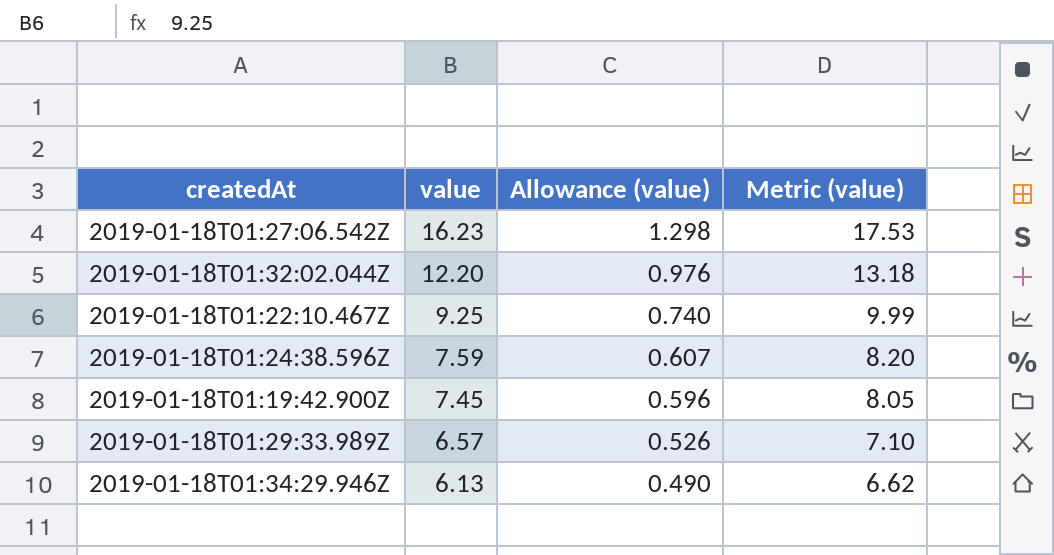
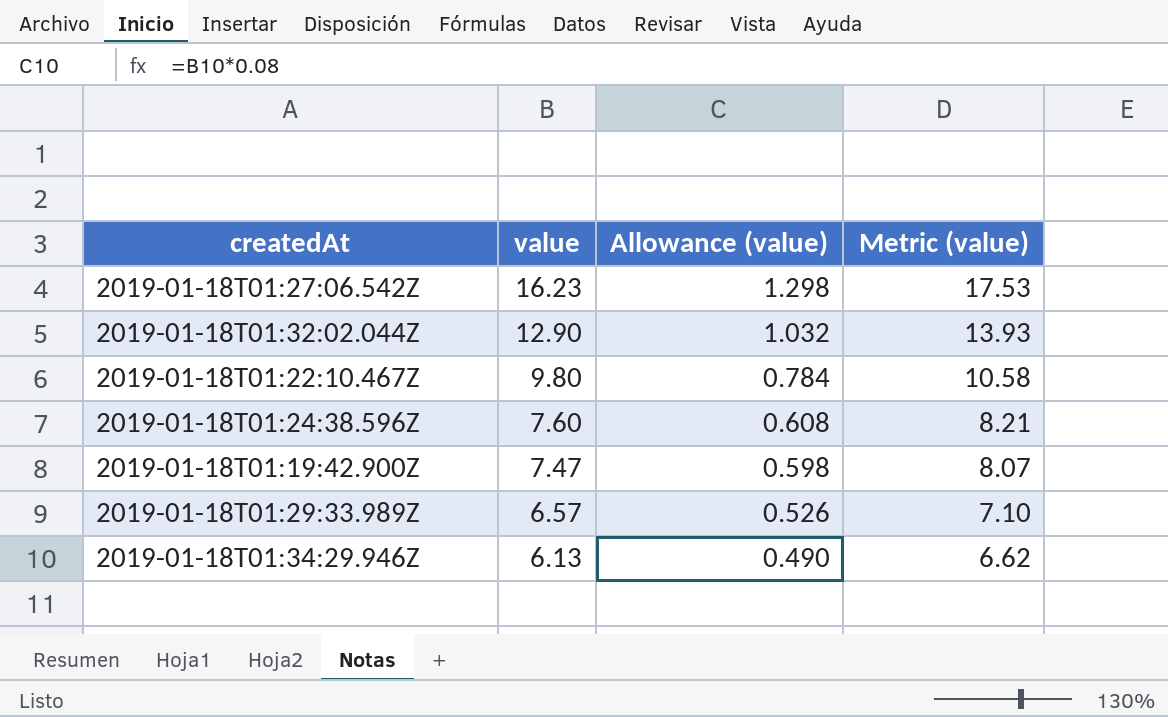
2019-01-18T01:32:02.044Z | value: 12.20 -> 12.90
2019-01-18T01:32:02.044Z | Allowance (value): 0.976 -> 1.032
2019-01-18T01:32:02.044Z | Metric (value): 13.18 -> 13.93
2019-01-18T01:22:10.467Z | value: 9.25 -> 9.80
2019-01-18T01:22:10.467Z | Allowance (value): 0.740 -> 0.784
2019-01-18T01:22:10.467Z | Metric (value): 9.99 -> 10.58
2019-01-18T01:24:38.596Z | value: 7.59 -> 7.60
2019-01-18T01:24:38.596Z | Allowance (value): 0.607 -> 0.608
2019-01-18T01:24:38.596Z | Metric (value): 8.20 -> 8.21
2019-01-18T01:19:42.900Z | value: 7.45 -> 7.47
2019-01-18T01:19:42.900Z | Allowance (value): 0.596 -> 0.598
2019-01-18T01:19:42.900Z | Metric (value): 8.05 -> 8.07

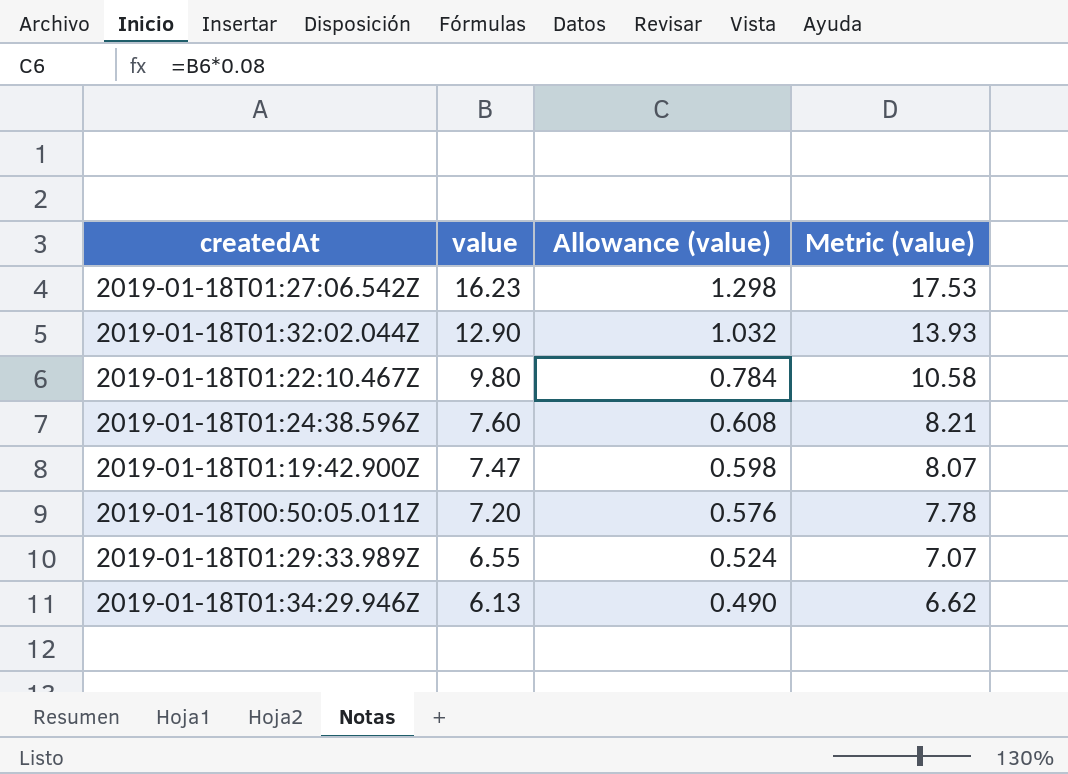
row 2019-01-18T00:50:05.011Z: none -> 7.20 | 0.576 | 7.78
2019-01-18T01:29:33.989Z | value: 6.57 -> 6.55
2019-01-18T01:29:33.989Z | Allowance (value): 0.526 -> 0.524
2019-01-18T01:29:33.989Z | Metric (value): 7.10 -> 7.07

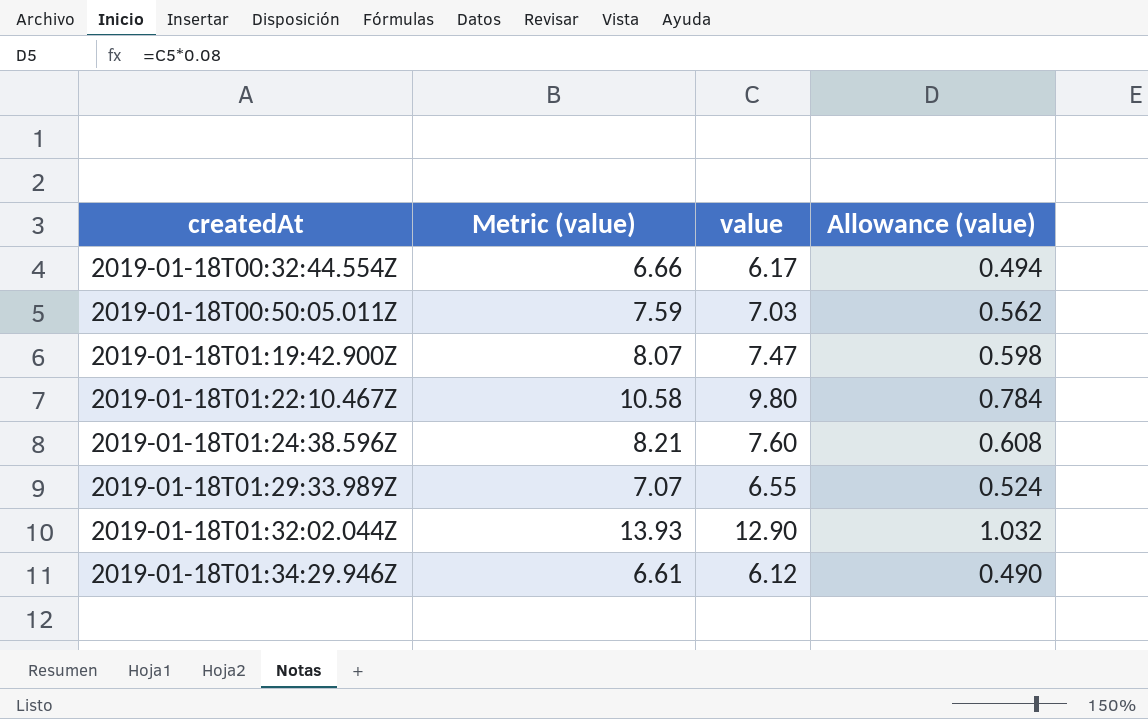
row order: value descending -> createdAt ascending
column Metric (value) | position: 4 -> 2
row 2019-01-18T01:27:06.542Z: 16.23 | 1.298 | 17.53 -> none
row 2019-01-18T00:32:44.554Z: none -> 6.66 | 6.17 | 0.494
2019-01-18T00:50:05.011Z | Metric (value): 7.78 -> 7.59
2019-01-18T00:50:05.011Z | value: 7.20 -> 7.03
2019-01-18T00:50:05.011Z | Allowance (value): 0.576 -> 0.562
2019-01-18T01:34:29.946Z | Metric (value): 6.62 -> 6.61
2019-01-18T01:34:29.946Z | value: 6.13 -> 6.12

